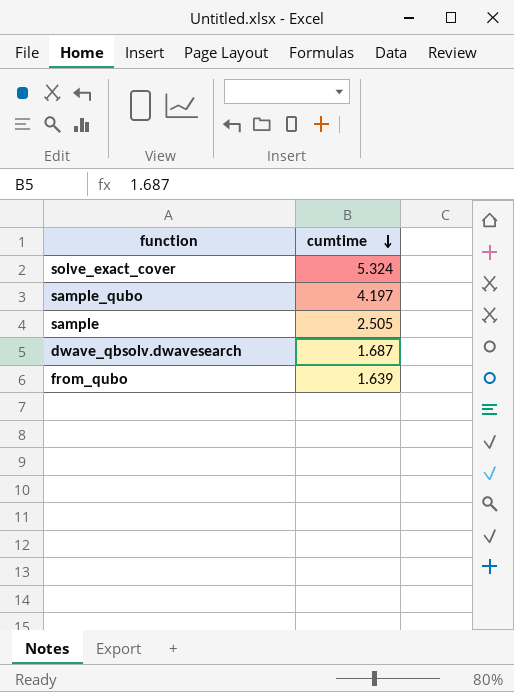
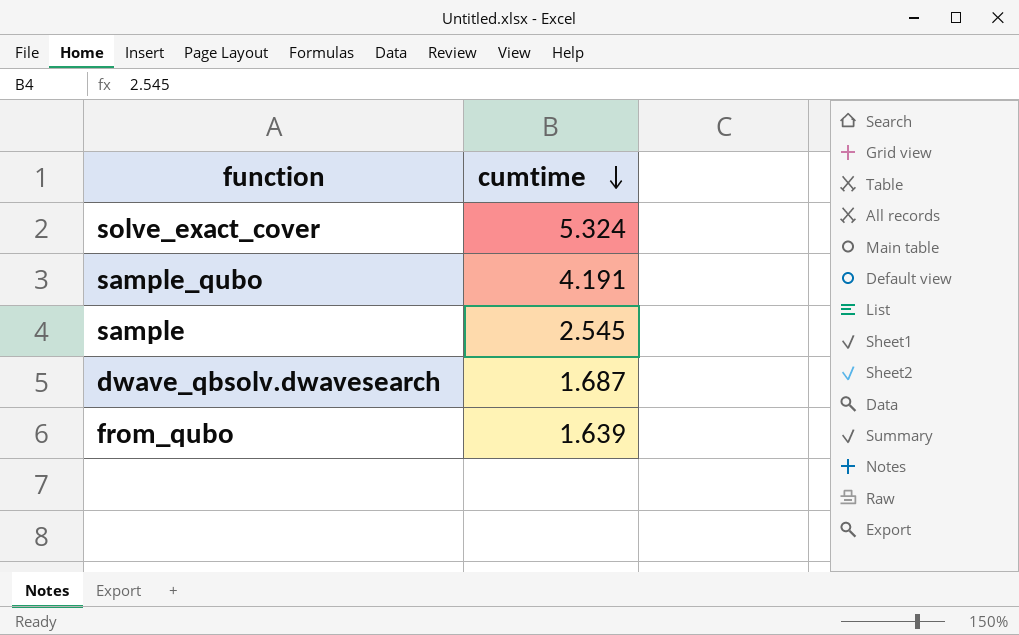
sample_qubo | cumtime: 4.197 -> 4.191
sample | cumtime: 2.505 -> 2.545

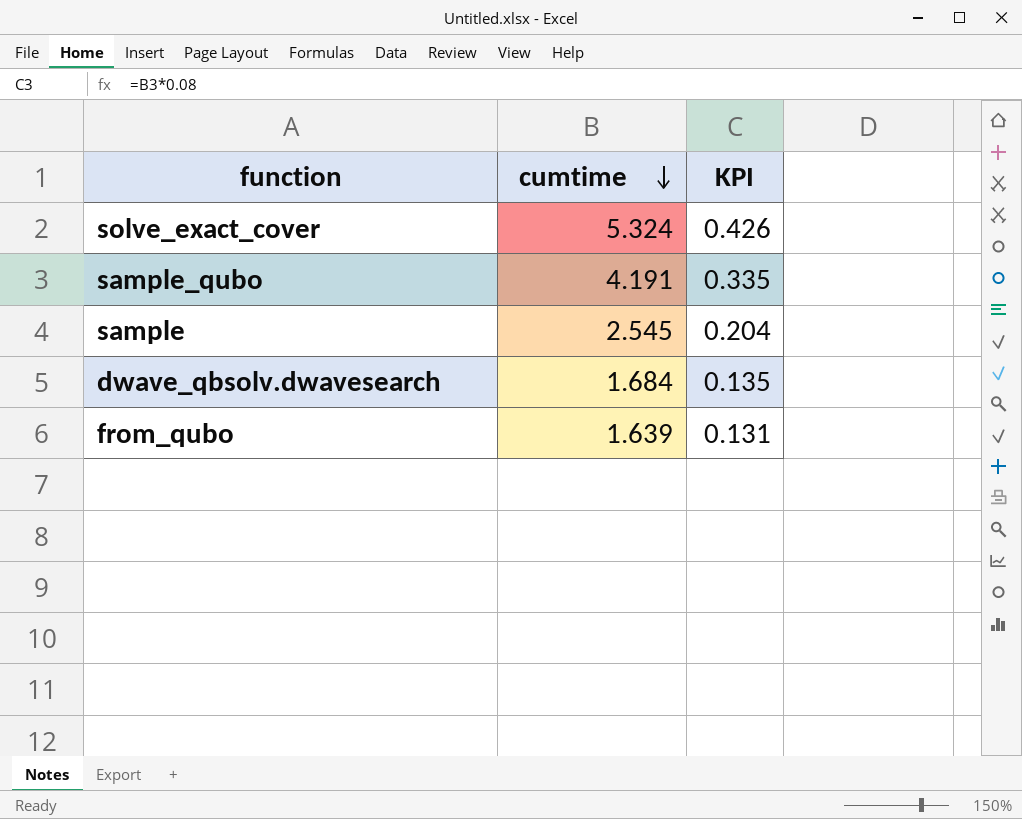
column KPI | formula: none -> [cumtime] * 0.08
dwave_qbsolv.dwavesearch | cumtime: 1.687 -> 1.684

